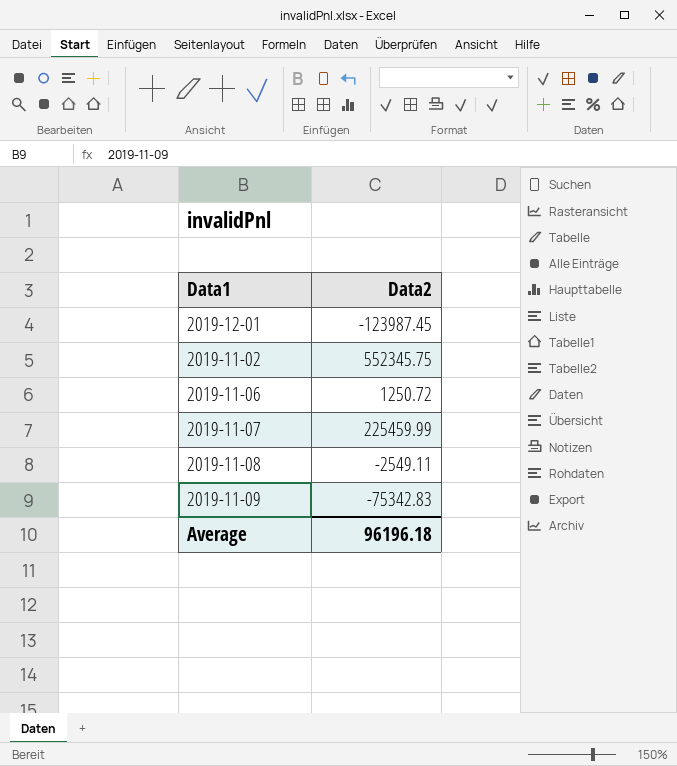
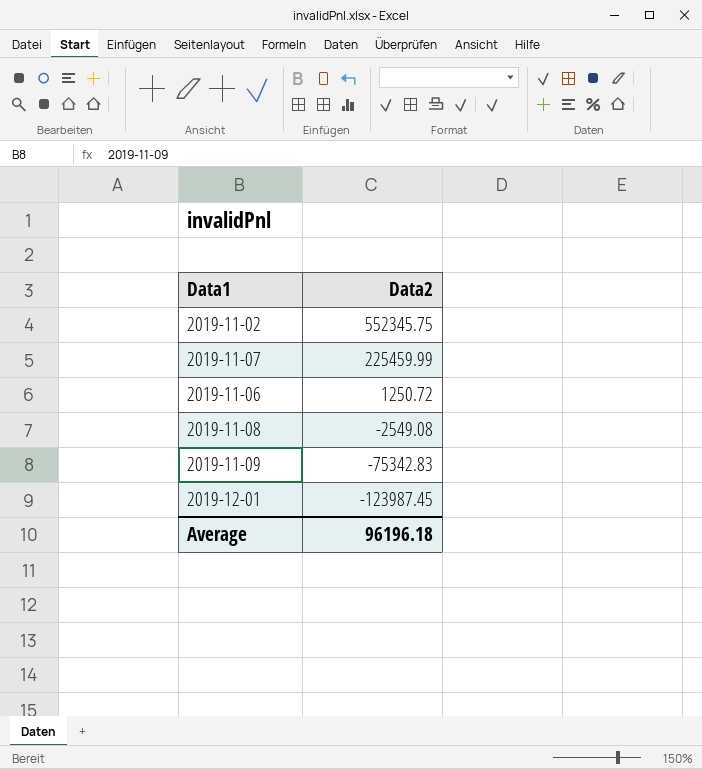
row order: none -> Data2 descending
2019-11-08 | Data2: -2549.11 -> -2549.08

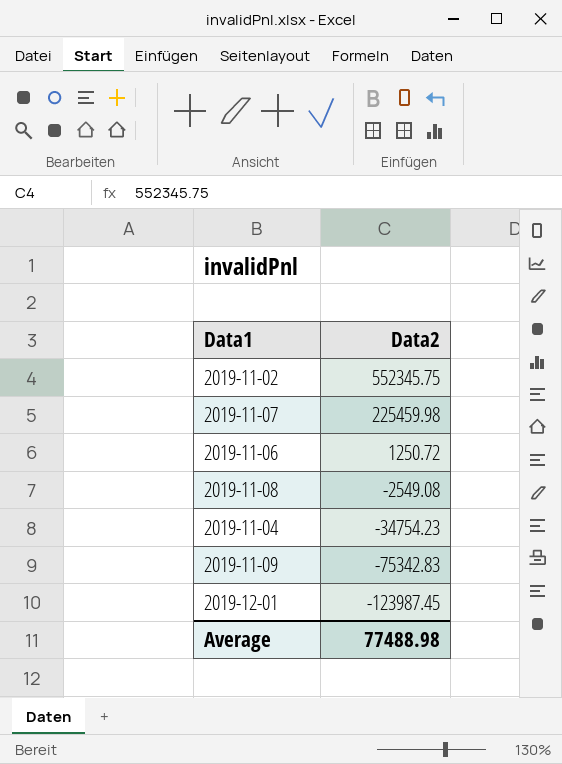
2019-11-07 | Data2: 225459.99 -> 225459.98
row 2019-11-04: none -> -34754.23
Average | Data2: 96196.18 -> 77488.98

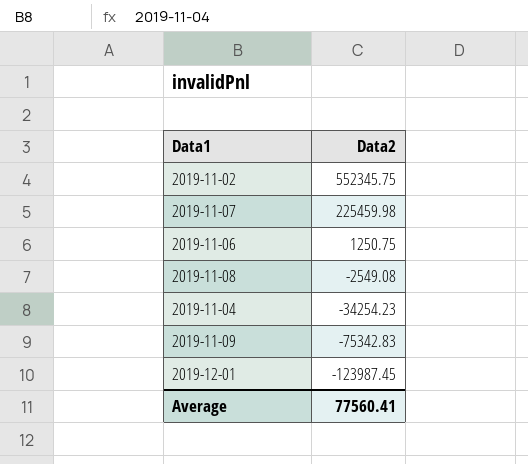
2019-11-06 | Data2: 1250.72 -> 1250.75
2019-11-04 | Data2: -34754.23 -> -34254.23
Average | Data2: 77488.98 -> 77560.41

